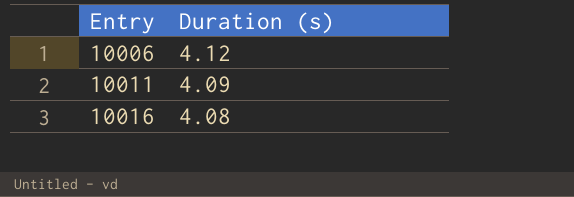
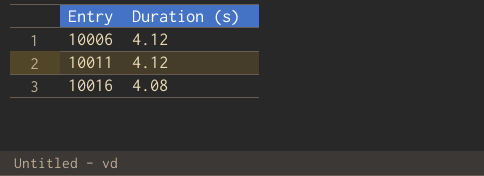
10011 | Duration (s): 4.09 -> 4.12

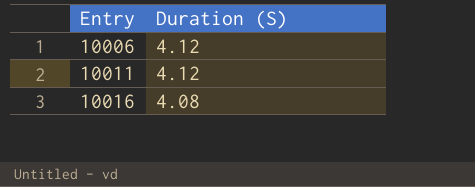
column name: Duration (s) -> Duration (S)

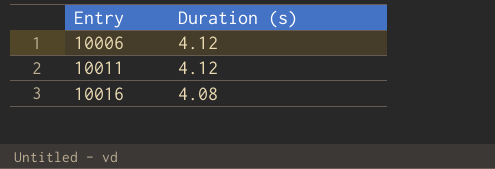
column name: Duration (S) -> Duration (s)

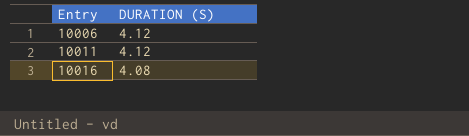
column name: Duration (s) -> DURATION (S)

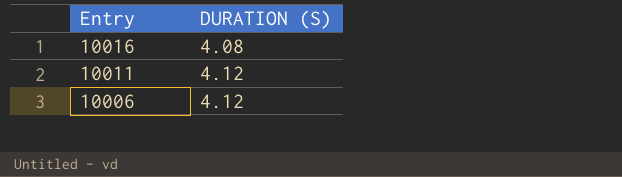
row order: Entry ascending -> Entry descending

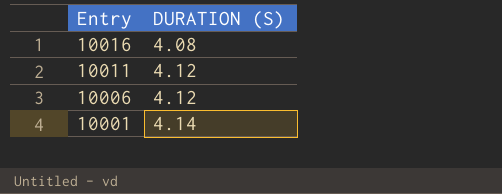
row 10001: none -> 4.14

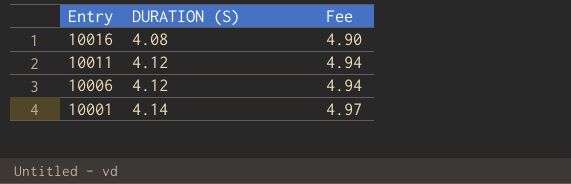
column Fee | formula: none -> [DURATION (S)] * 1.2

